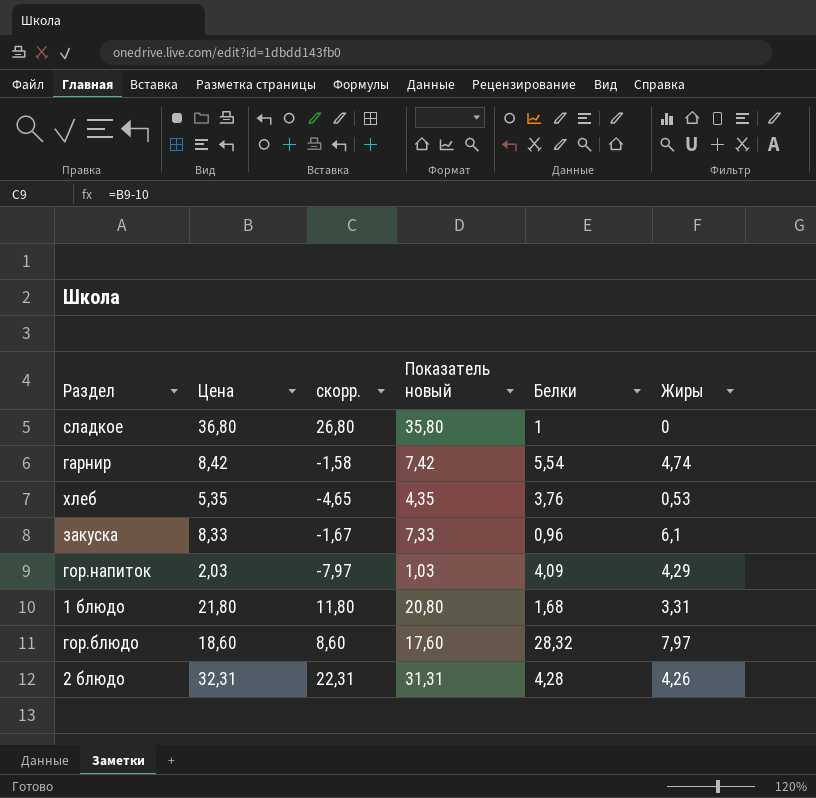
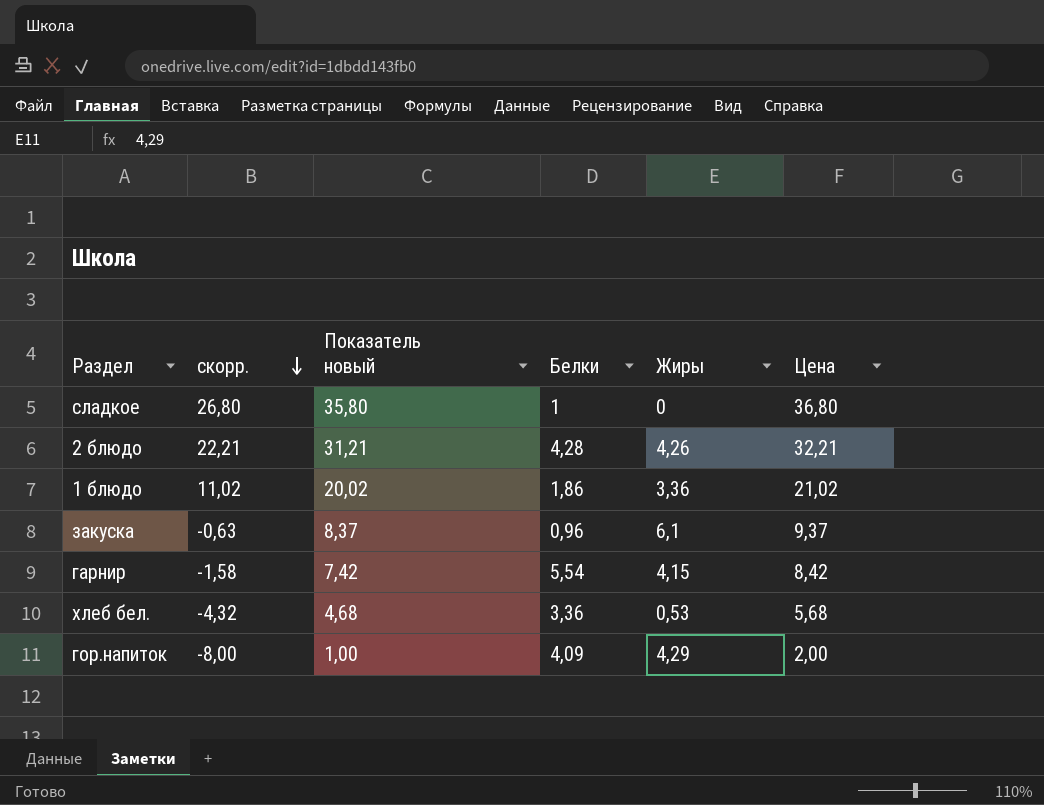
row order: none -> скорр. descending
column Цена | position: 2 -> 6
row хлеб: 5,35 | -4,65 | 4,35 | 3,76 | 0,53 -> none
row гор.блюдо: 18,60 | 8,60 | 17,60 | 28,32 | 7,97 -> none
2 блюдо | скорр.: 22,31 -> 22,21
2 блюдо | Показатель новый: 31,31 -> 31,21
2 блюдо | Цена: 32,31 -> 32,21
1 блюдо | скорр.: 11,80 -> 11,02
1 блюдо | Показатель новый: 20,80 -> 20,02
1 блюдо | Белки: 1,68 -> 1,86
1 блюдо | Жиры: 3,31 -> 3,36
1 блюдо | Цена: 21,80 -> 21,02
закуска | скорр.: -1,67 -> -0,63
закуска | Показатель новый: 7,33 -> 8,37
закуска | Цена: 8,33 -> 9,37
гарнир | Жиры: 4,74 -> 4,15
row хлеб бел.: none -> -4,32 | 4,68 | 3,36 | 0,53 | 5,68
гор.напиток | скорр.: -7,97 -> -8,00
гор.напиток | Показатель новый: 1,03 -> 1,00
гор.напиток | Цена: 2,03 -> 2,00

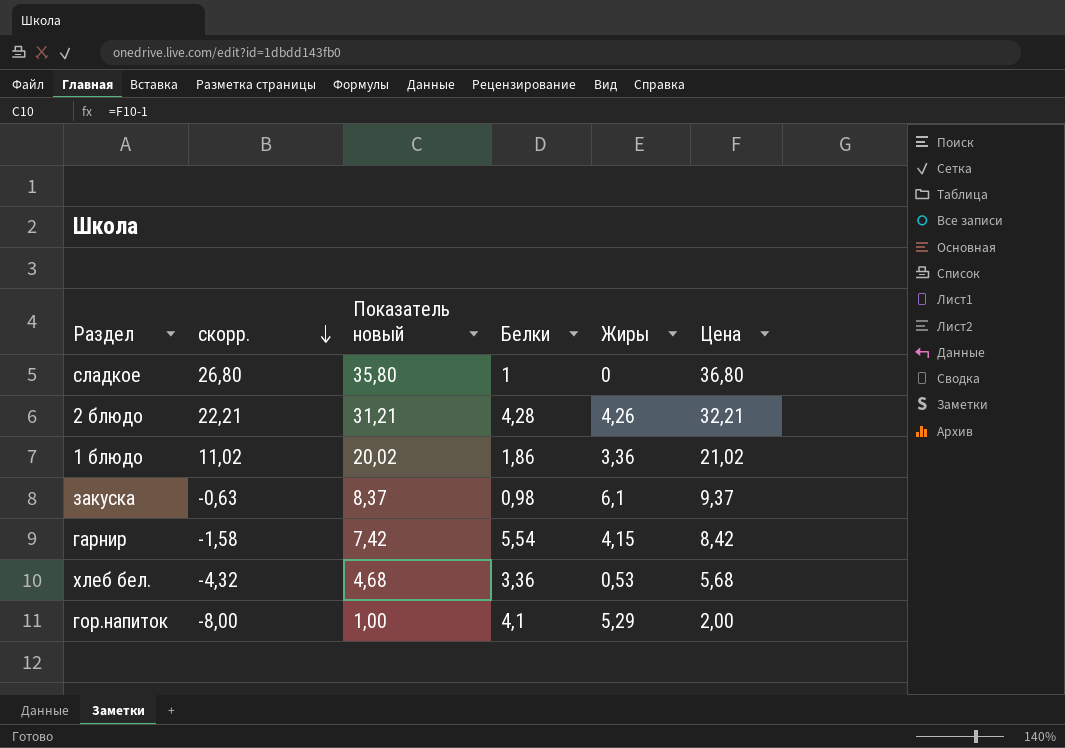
закуска | Белки: 0,96 -> 0,98
гор.напиток | Белки: 4,09 -> 4,1
гор.напиток | Жиры: 4,29 -> 5,29

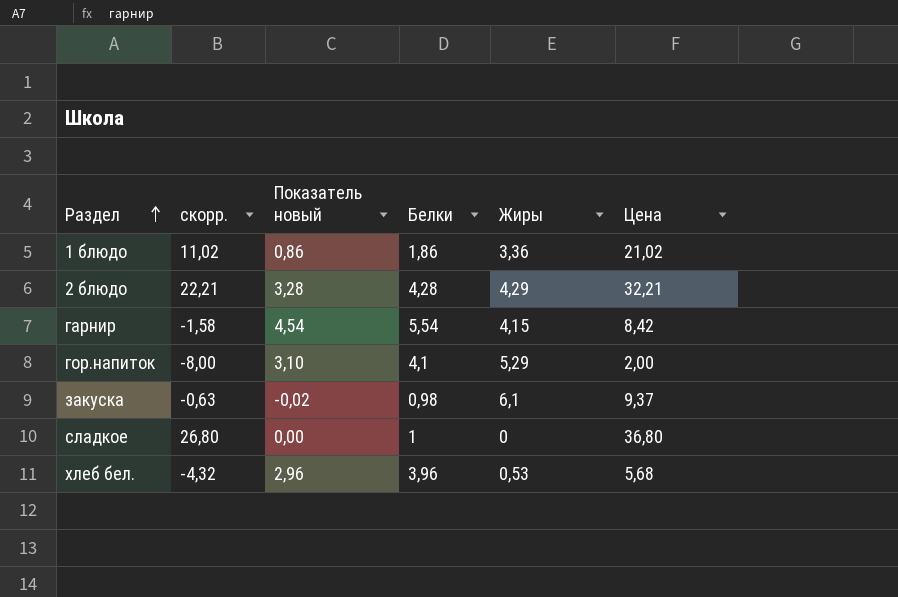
row order: скорр. descending -> Раздел ascending
column Показатель новый | formula: [Цена] - 1 -> [Белки] - 1
2 блюдо | Жиры: 4,26 -> 4,29
хлеб бел. | Белки: 3,36 -> 3,96

